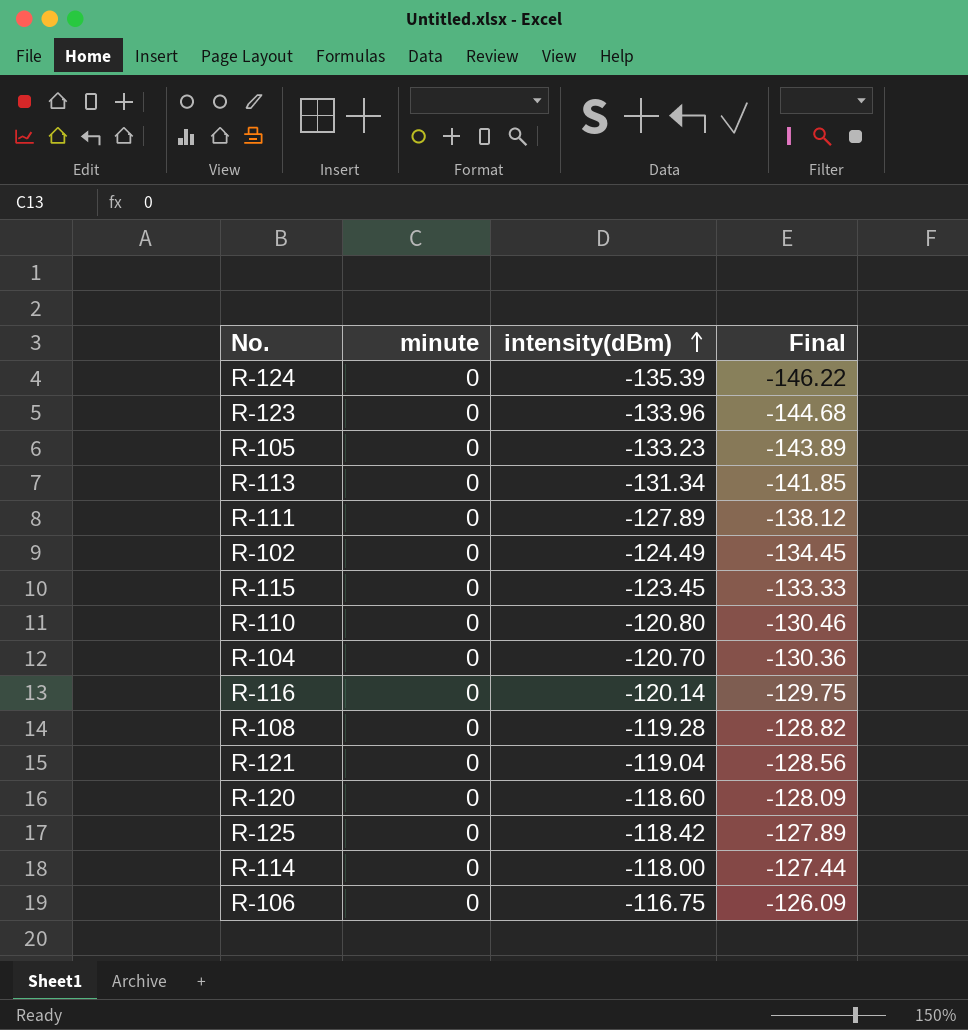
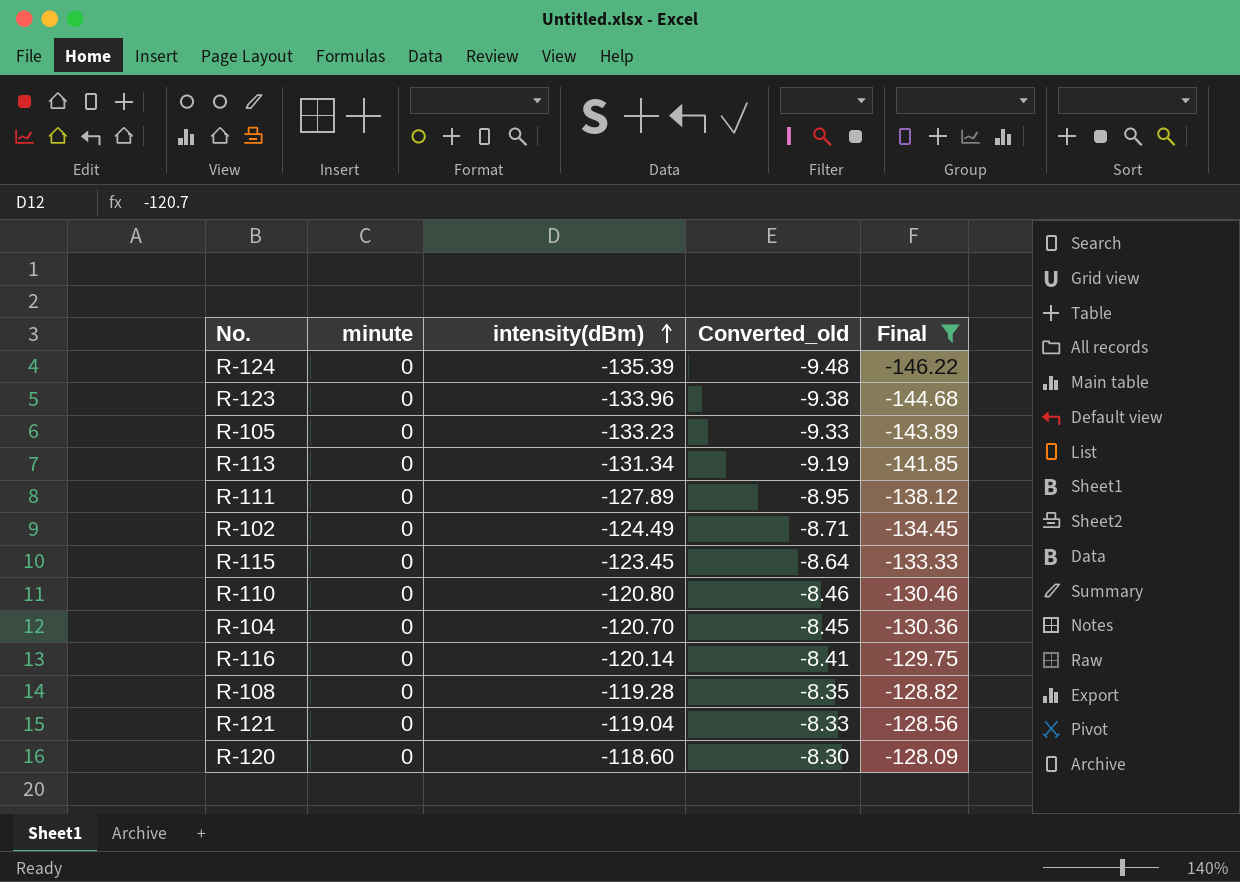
filter: none -> Final <= -128.09
column Converted_old | formula: none -> [intensity(dBm)] * 0.07

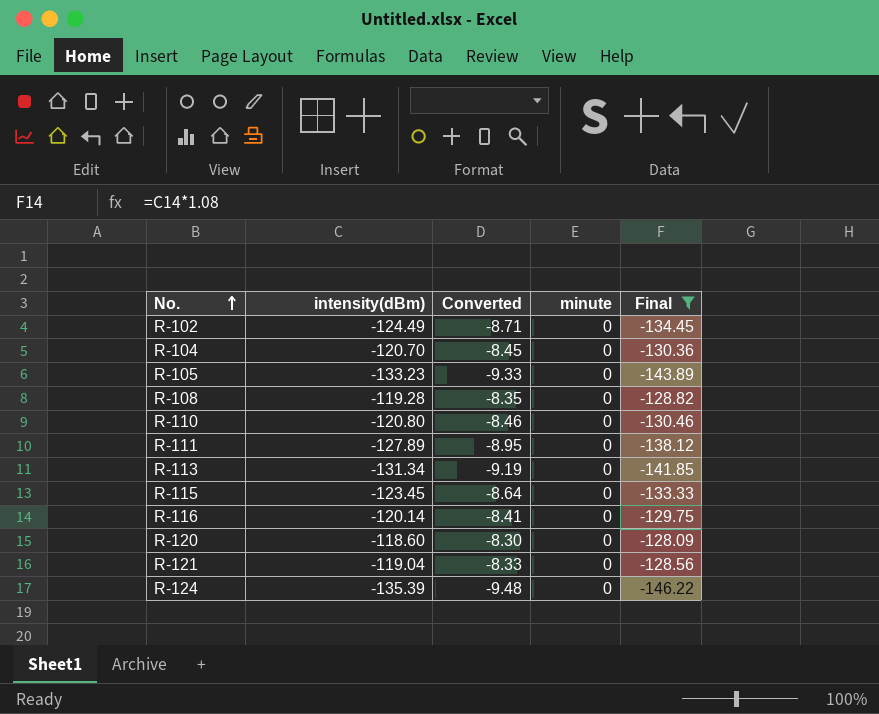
row order: intensity(dBm) ascending -> No. ascending
column name: Converted_old -> Converted
column minute | position: 2 -> 4
row R-123: 0 | -133.96 | -9.38 | -144.68 -> none

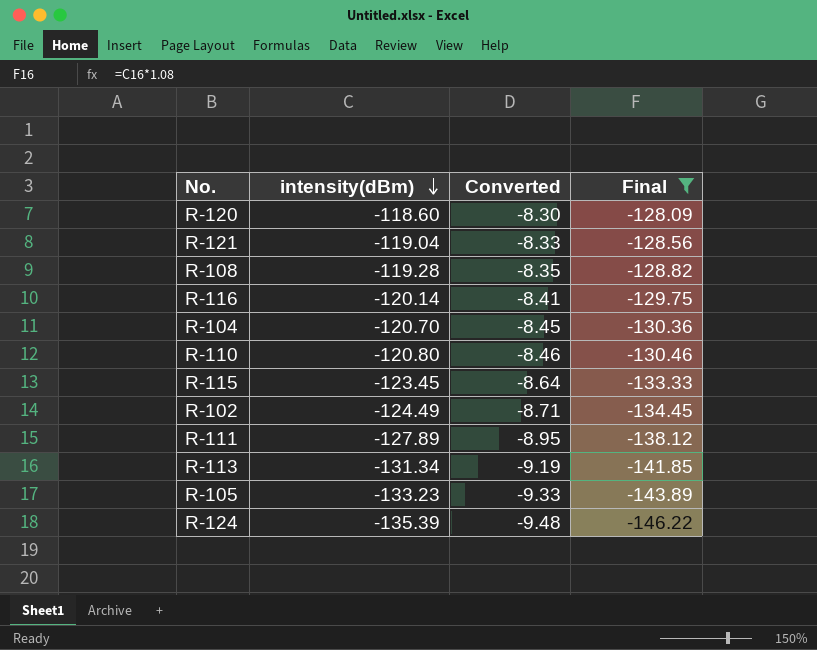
row order: No. ascending -> intensity(dBm) descending
column minute | position: 4 -> none

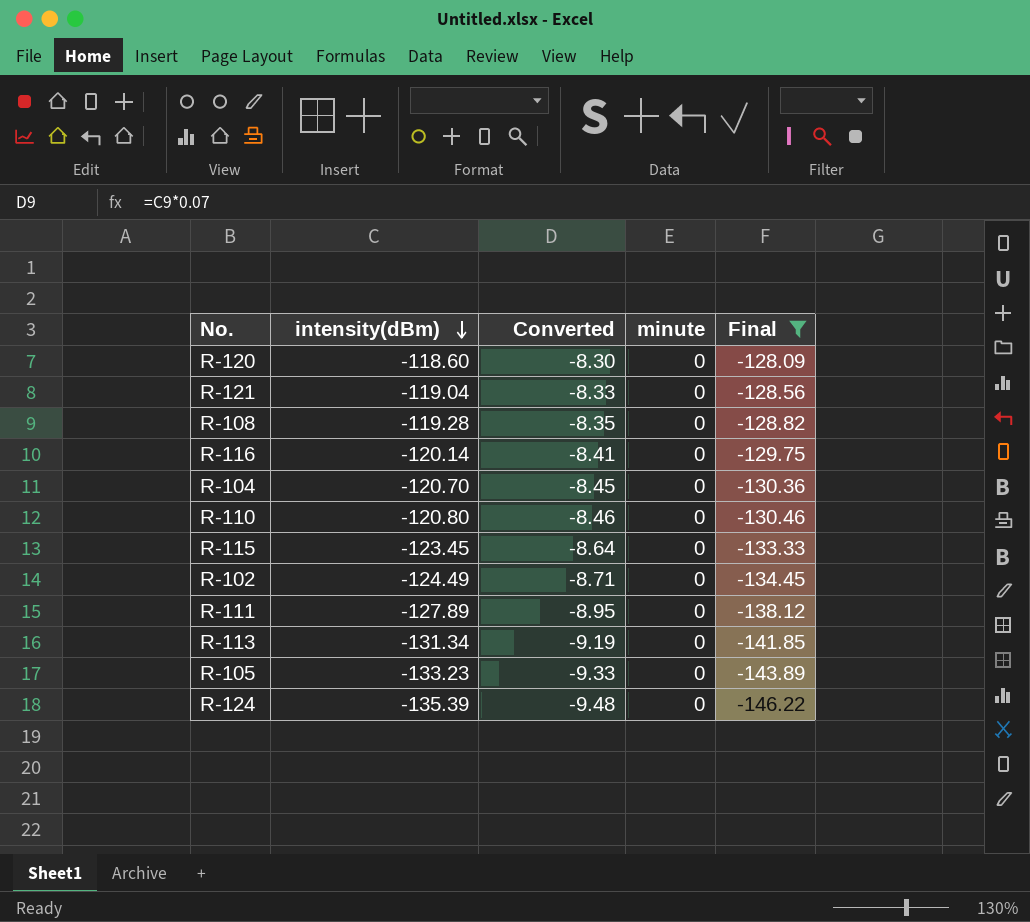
column minute | position: none -> 4

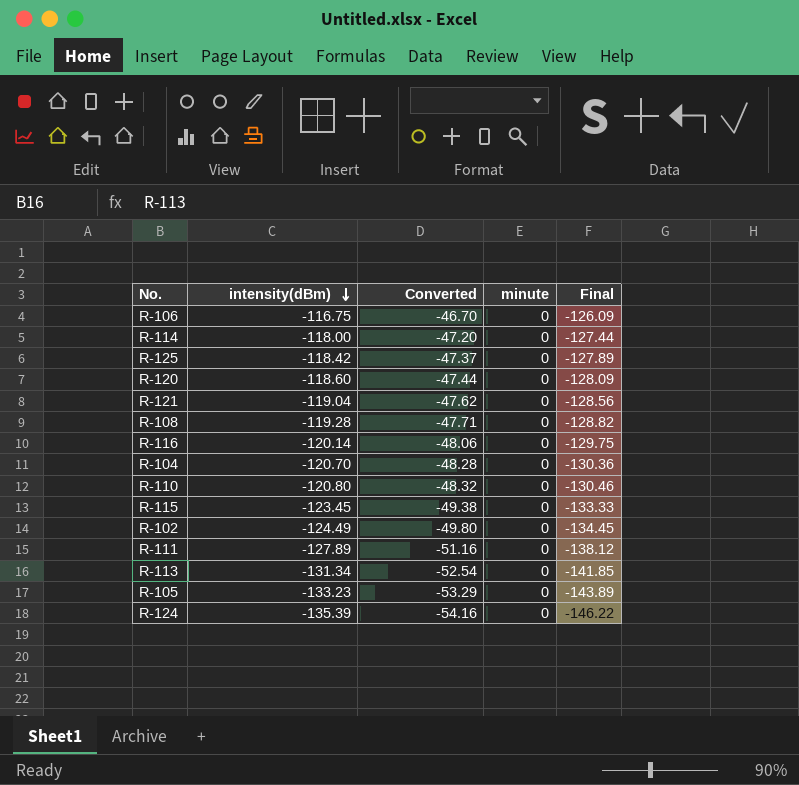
filter: Final <= -128.09 -> none
column Converted | formula: [intensity(dBm)] * 0.07 -> [intensity(dBm)] * 0.4

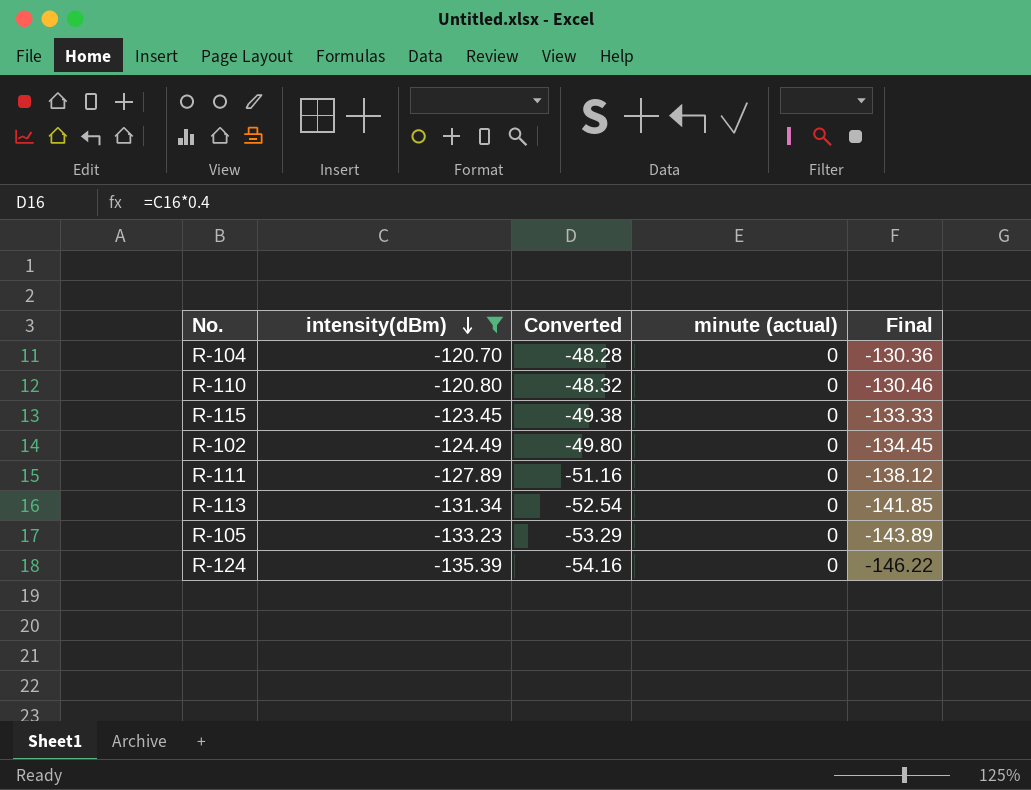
filter: none -> intensity(dBm) <= -120.70
column name: minute -> minute (actual)

